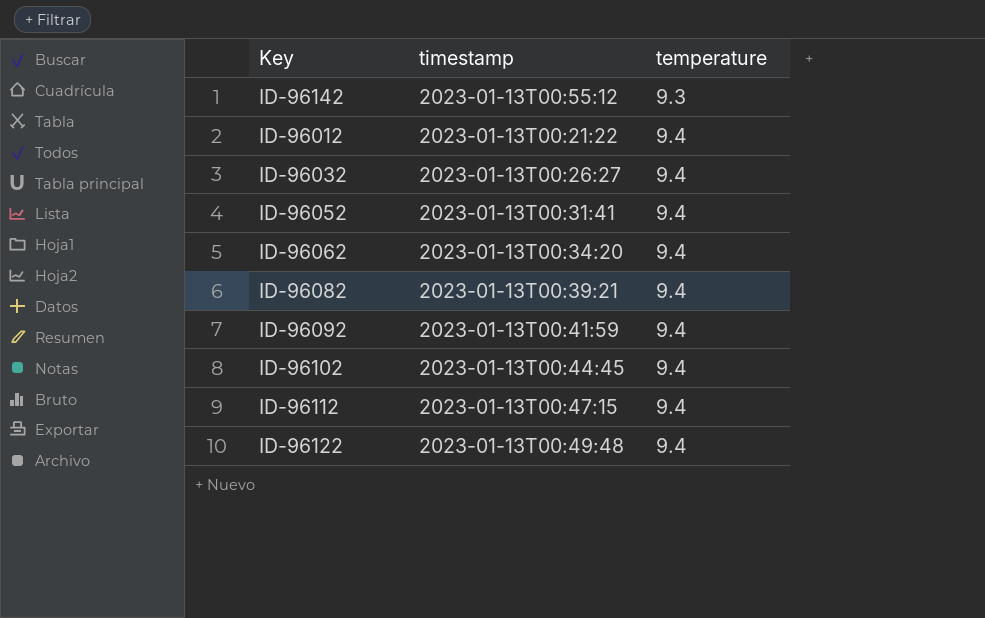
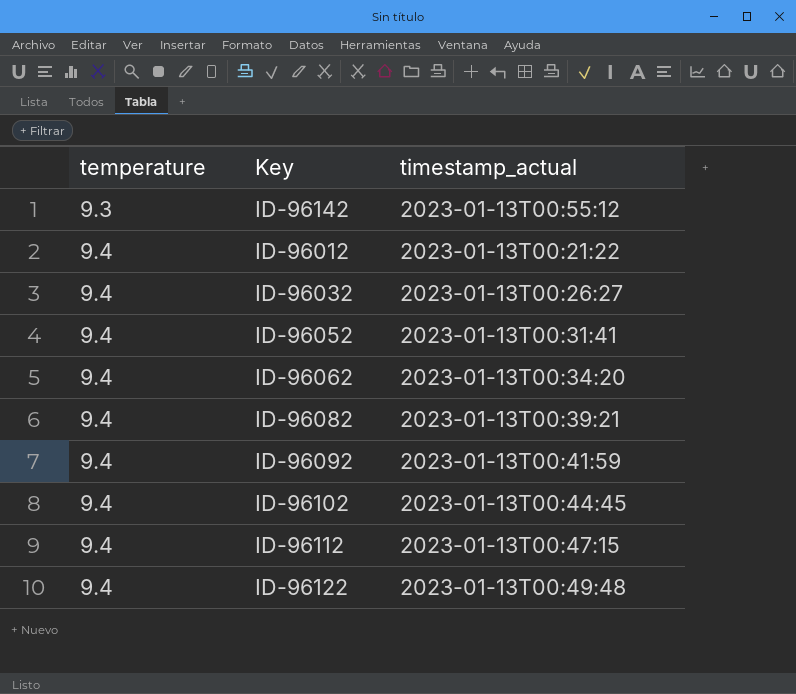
column temperature | position: 3 -> 1
column name: timestamp -> timestamp_actual

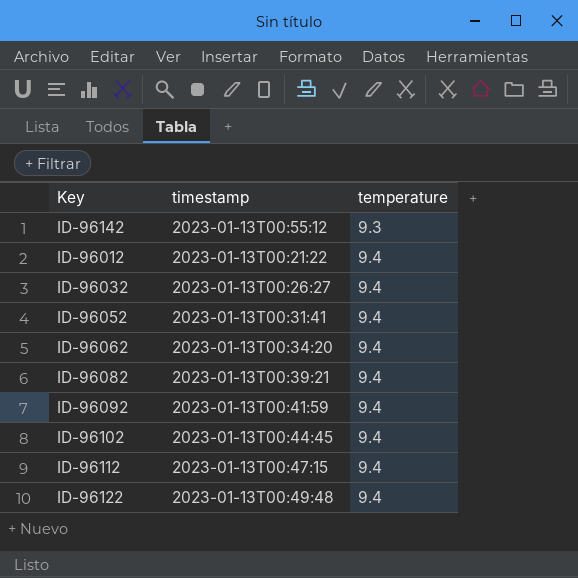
column name: timestamp_actual -> timestamp
column temperature | position: 1 -> 3

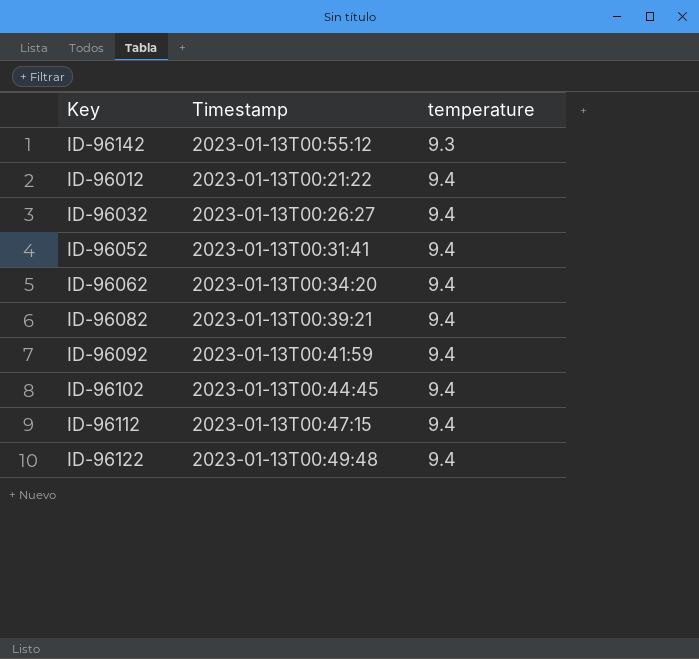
column name: timestamp -> Timestamp

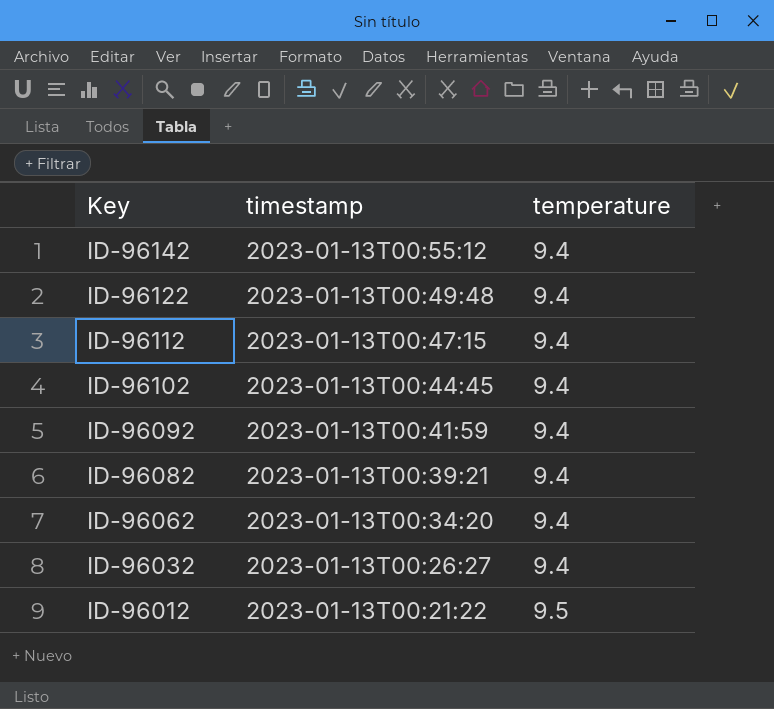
row order: temperature ascending -> Key descending
column name: Timestamp -> timestamp
row ID-96052: 2023-01-13T00:31:41 | 9.4 -> none
ID-96142 | temperature: 9.3 -> 9.4
ID-96012 | temperature: 9.4 -> 9.5

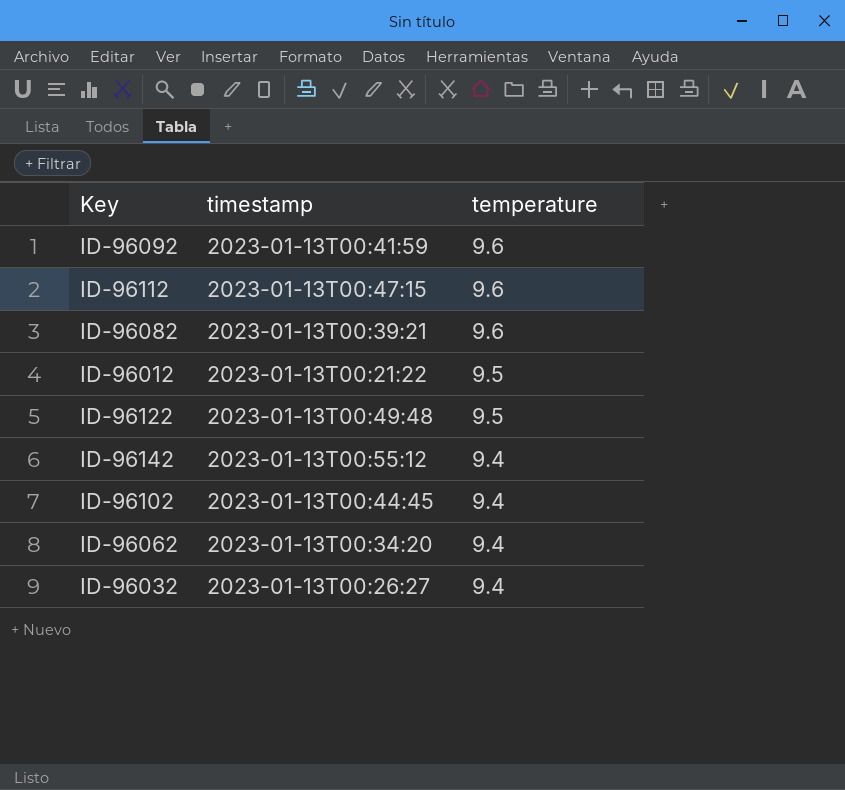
row order: Key descending -> temperature descending
ID-96092 | temperature: 9.4 -> 9.6
ID-96112 | temperature: 9.4 -> 9.6
ID-96082 | temperature: 9.4 -> 9.6
ID-96122 | temperature: 9.4 -> 9.5

